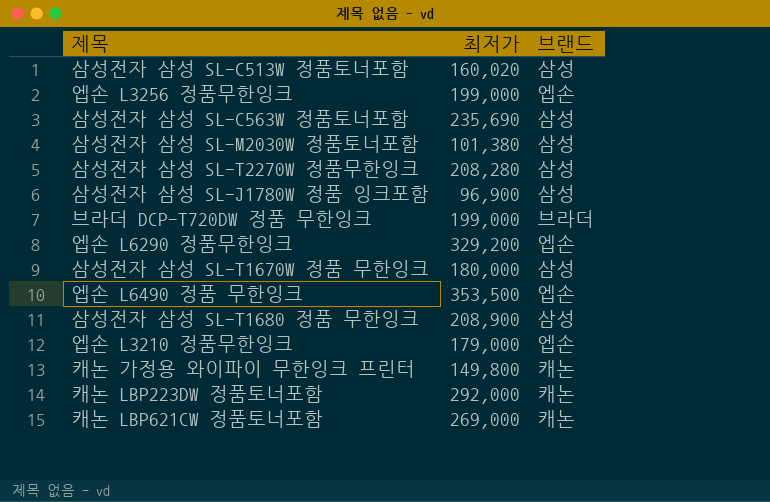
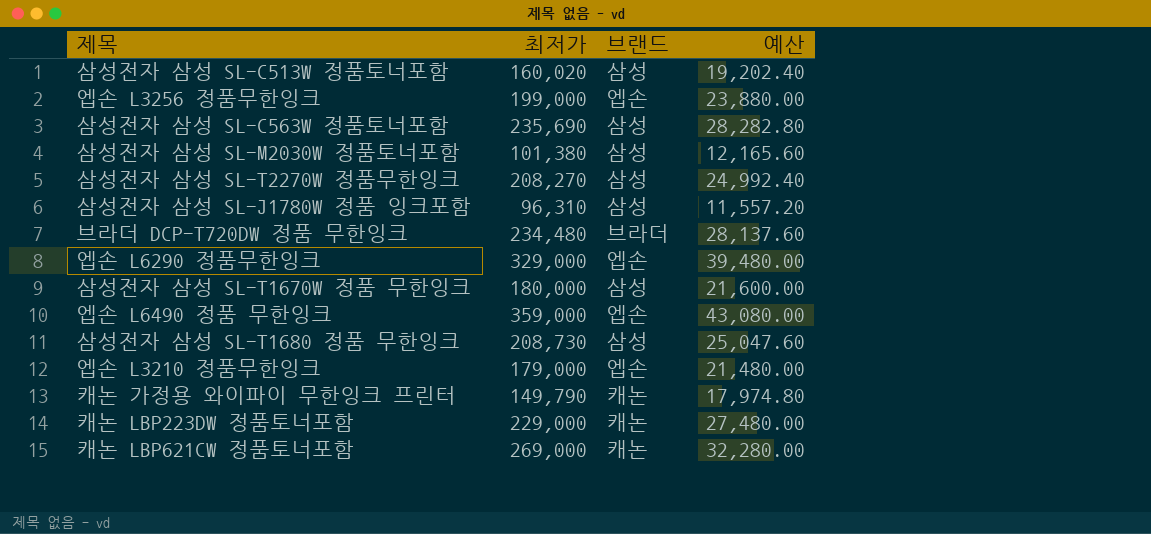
column 예산 | formula: none -> [최저가] * 0.12
삼성전자 삼성 SL-T2270W 정품무한잉크 | 최저가: 208,280 -> 208,270
삼성전자 삼성 SL-J1780W 정품 잉크포함 | 최저가: 96,900 -> 96,310
브라더 DCP-T720DW 정품 무한잉크 | 최저가: 199,000 -> 234,480
엡손 L6290 정품무한잉크 | 최저가: 329,200 -> 329,000
엡손 L6490 정품 무한잉크 | 최저가: 353,500 -> 359,000
삼성전자 삼성 SL-T1680 정품 무한잉크 | 최저가: 208,900 -> 208,730
캐논 가정용 와이파이 무한잉크 프린터 | 최저가: 149,800 -> 149,790
캐논 LBP223DW 정품토너포함 | 최저가: 292,000 -> 229,000

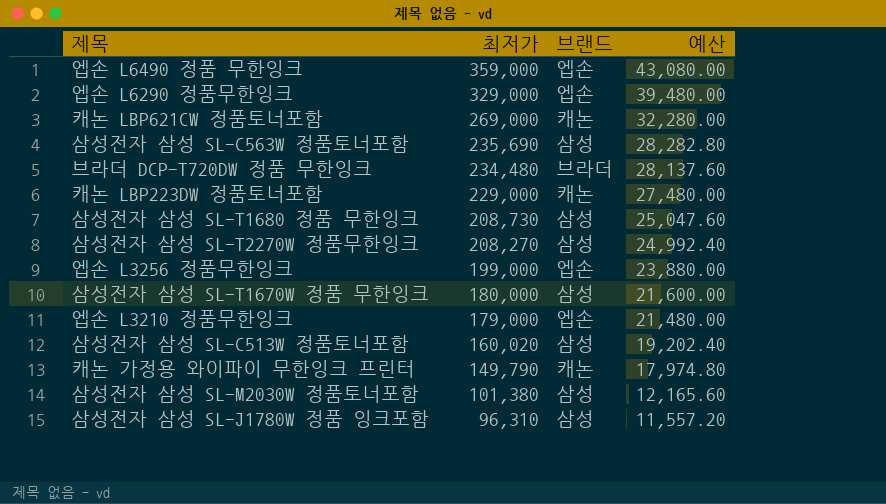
row order: none -> 최저가 descending

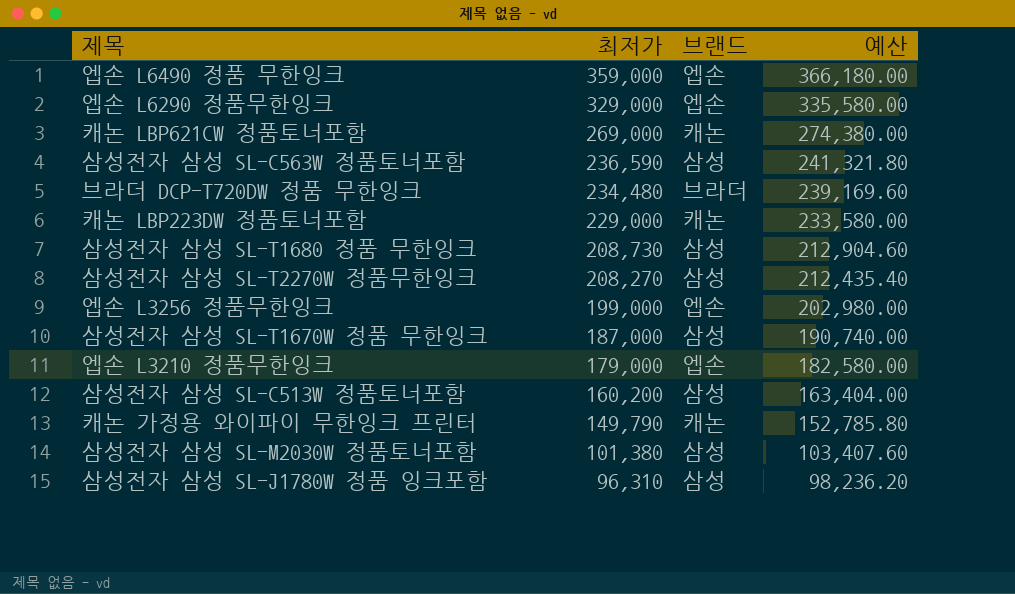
column 예산 | formula: [최저가] * 0.12 -> [최저가] * 1.02
삼성전자 삼성 SL-C563W 정품토너포함 | 최저가: 235,690 -> 236,590
삼성전자 삼성 SL-T1670W 정품 무한잉크 | 최저가: 180,000 -> 187,000
삼성전자 삼성 SL-C513W 정품토너포함 | 최저가: 160,020 -> 160,200

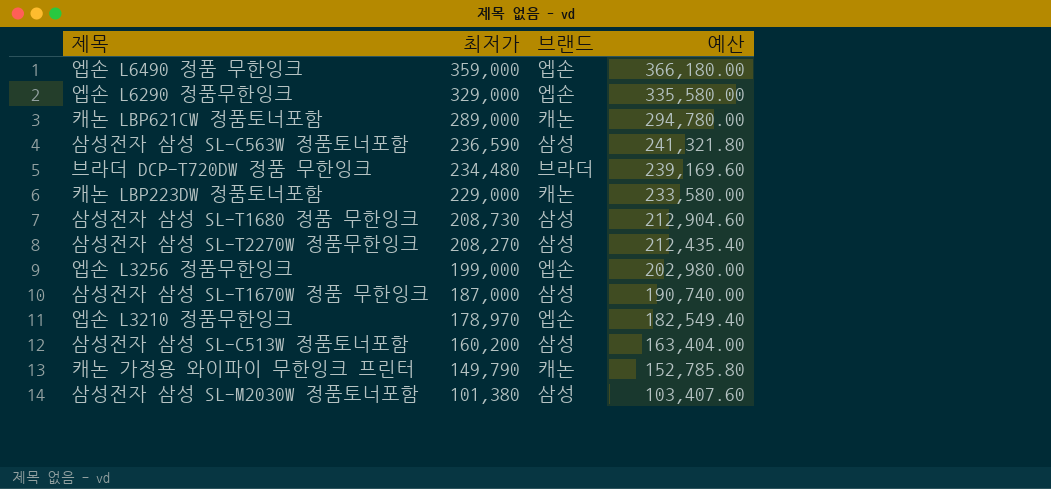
row 삼성전자 삼성 SL-J1780W 정품 잉크포함: 96,310 | 삼성 | 98,236.20 -> none
캐논 LBP621CW 정품토너포함 | 최저가: 269,000 -> 289,000
캐논 LBP621CW 정품토너포함 | 예산: 274,380.00 -> 294,780.00
엡손 L3210 정품무한잉크 | 최저가: 179,000 -> 178,970
엡손 L3210 정품무한잉크 | 예산: 182,580.00 -> 182,549.40

